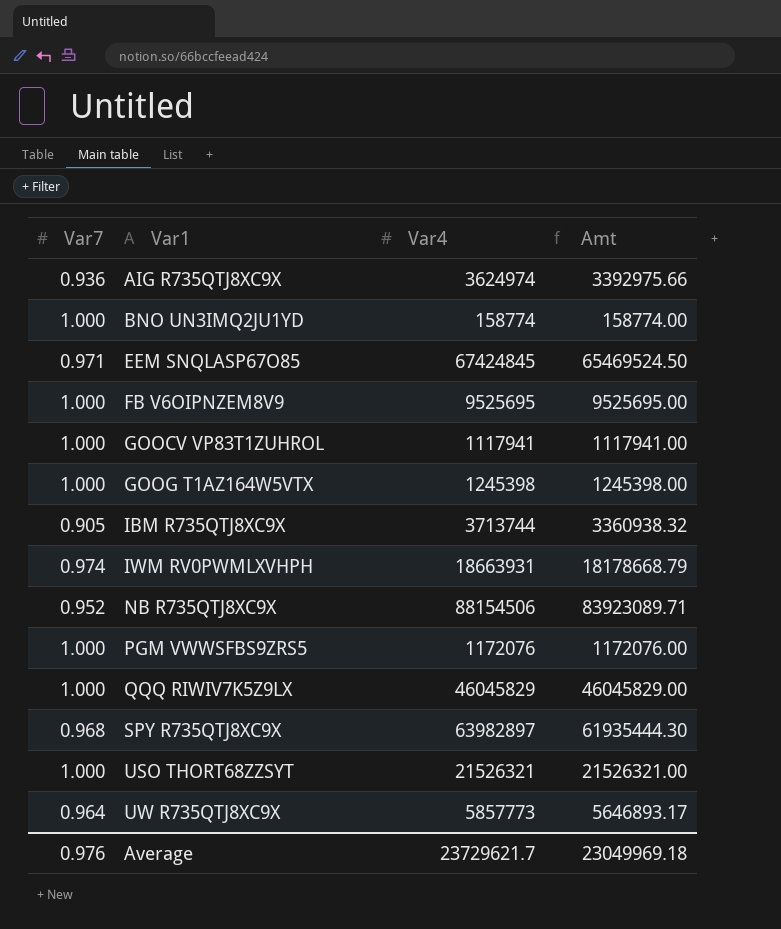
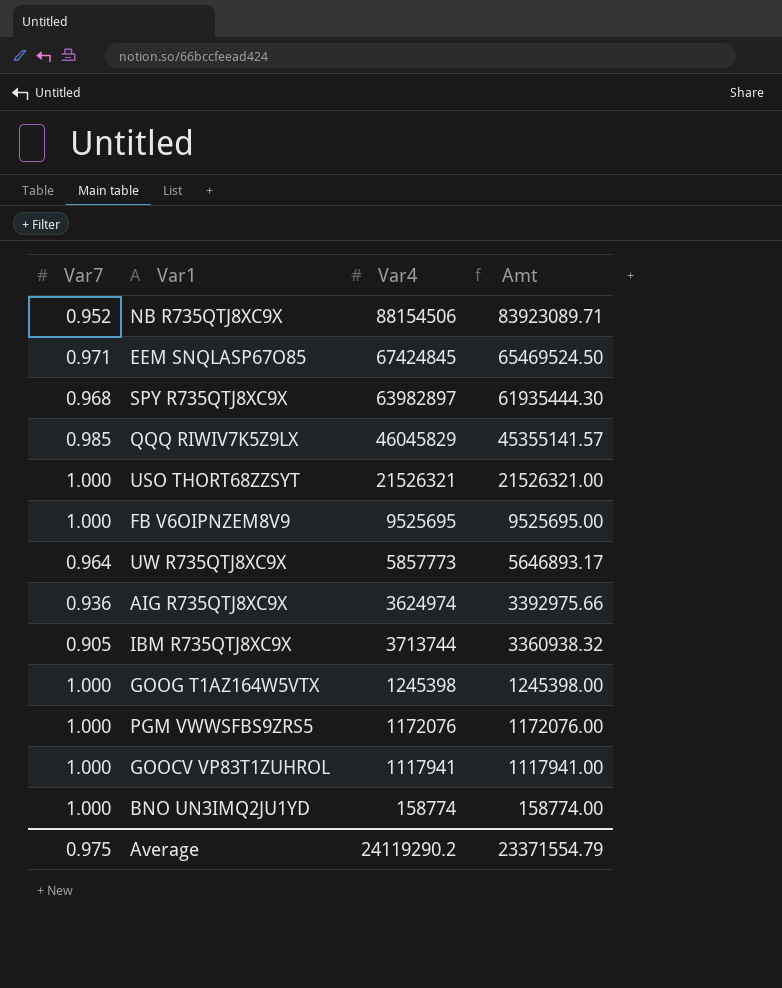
row order: Var1 ascending -> Amt descending
row IWM RV0PWMLXVHPH: 0.974 | 18663931 | 18178668.79 -> none
QQQ RIWIV7K5Z9LX | Var7: 1.000 -> 0.985
QQQ RIWIV7K5Z9LX | Amt: 46045829.00 -> 45355141.57
Average | Var7: 0.976 -> 0.975
Average | Var4: 23729621.7 -> 24119290.2
Average | Amt: 23049969.18 -> 23371554.79

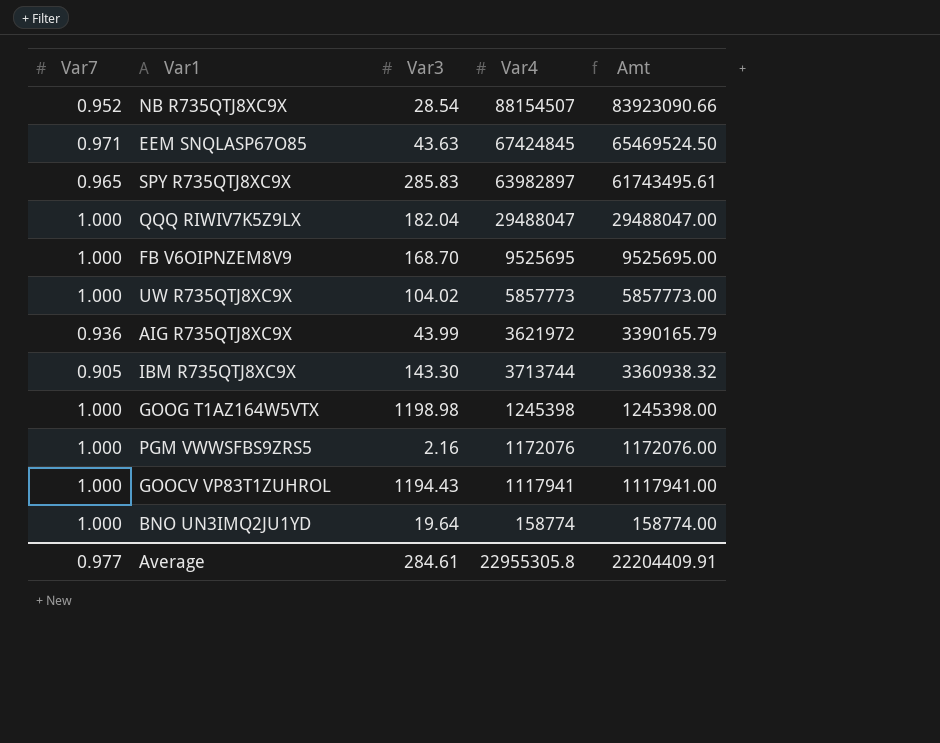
column Var3 | position: none -> 3
row USO THORT68ZZSYT: 1.000 | 21526321 | 21526321.00 -> none
NB R735QTJ8XC9X | Var4: 88154506 -> 88154507
NB R735QTJ8XC9X | Amt: 83923089.71 -> 83923090.66
SPY R735QTJ8XC9X | Var7: 0.968 -> 0.965
SPY R735QTJ8XC9X | Amt: 61935444.30 -> 61743495.61
QQQ RIWIV7K5Z9LX | Var7: 0.985 -> 1.000
QQQ RIWIV7K5Z9LX | Var4: 46045829 -> 29488047
QQQ RIWIV7K5Z9LX | Amt: 45355141.57 -> 29488047.00
UW R735QTJ8XC9X | Var7: 0.964 -> 1.000
UW R735QTJ8XC9X | Amt: 5646893.17 -> 5857773.00
AIG R735QTJ8XC9X | Var4: 3624974 -> 3621972
AIG R735QTJ8XC9X | Amt: 3392975.66 -> 3390165.79
Average | Var7: 0.975 -> 0.977
Average | Var4: 24119290.2 -> 22955305.8
Average | Amt: 23371554.79 -> 22204409.91

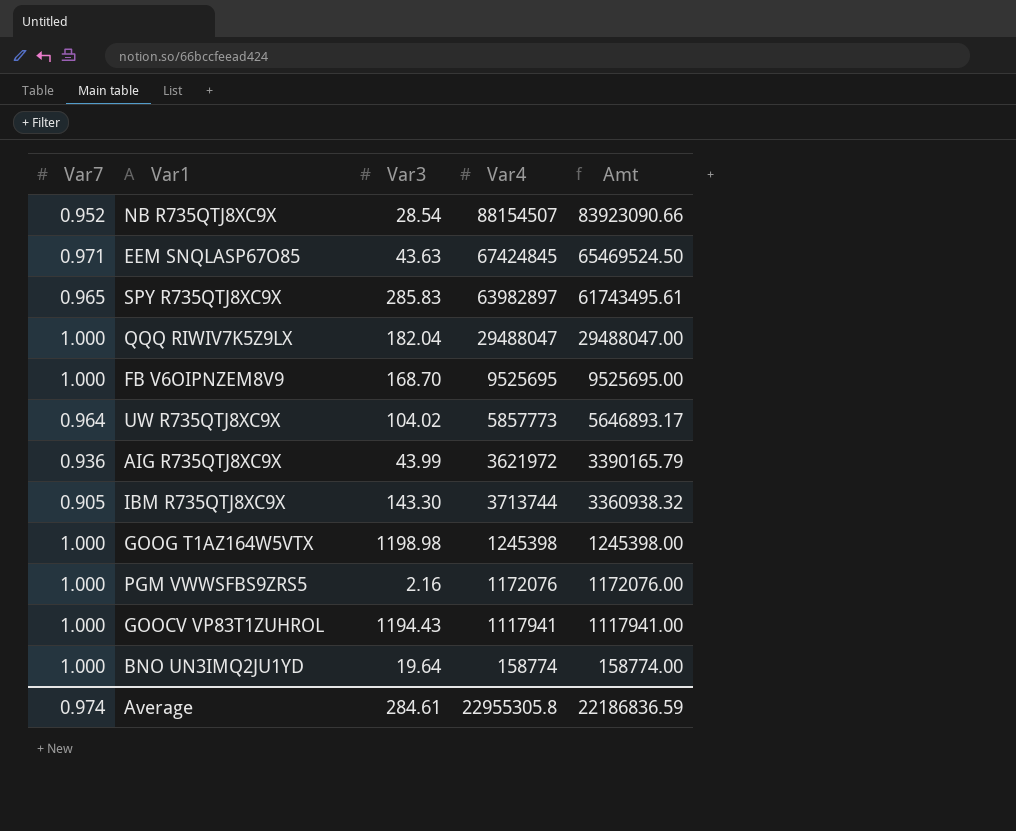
UW R735QTJ8XC9X | Var7: 1.000 -> 0.964
UW R735QTJ8XC9X | Amt: 5857773.00 -> 5646893.17
Average | Var7: 0.977 -> 0.974
Average | Amt: 22204409.91 -> 22186836.59

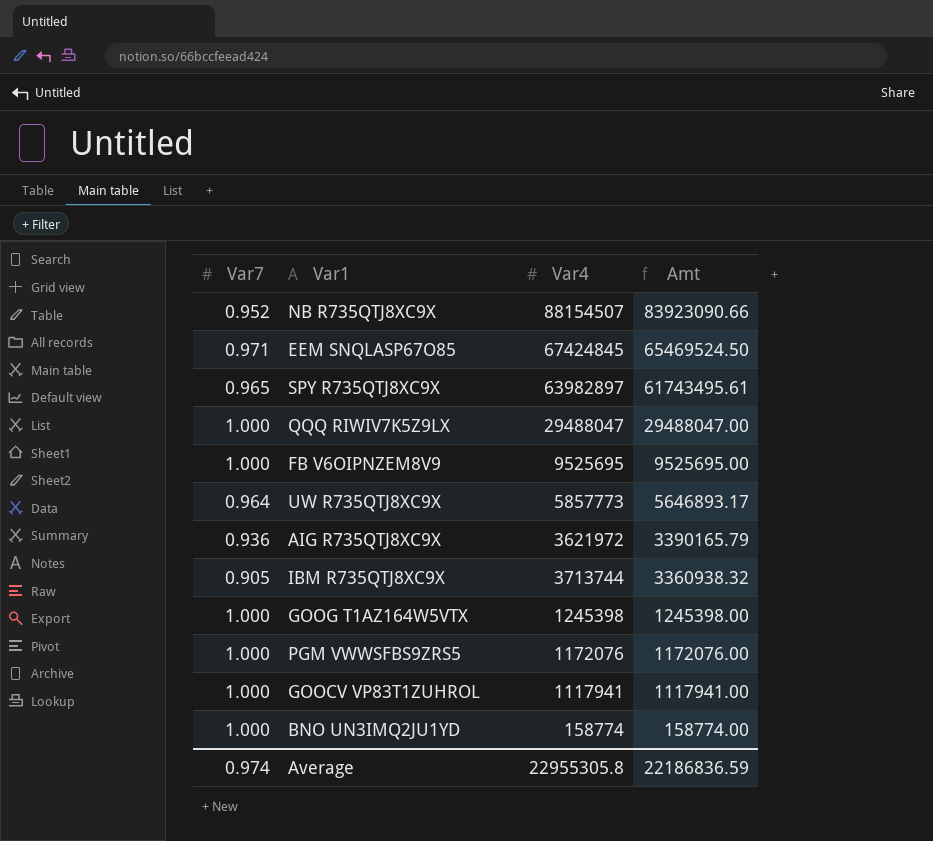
column Var3 | position: 3 -> none

